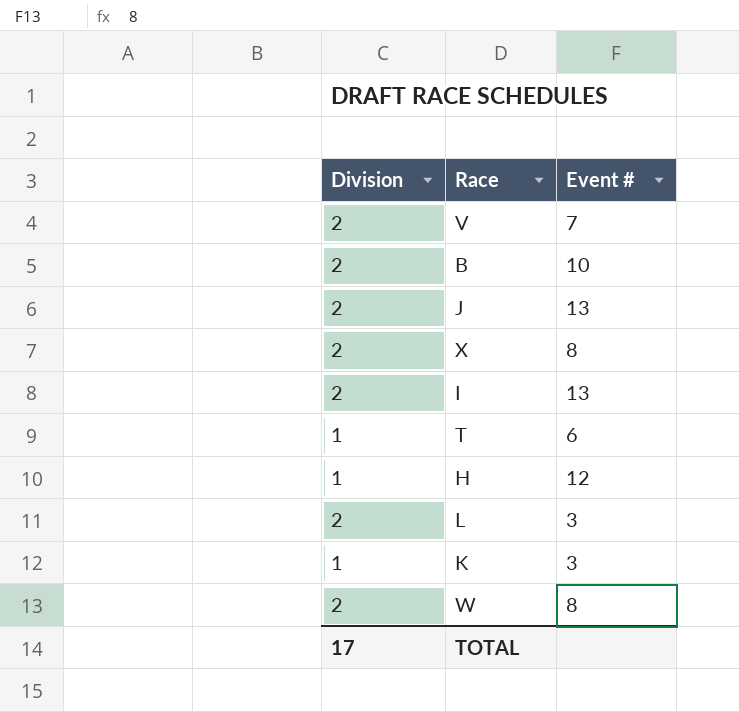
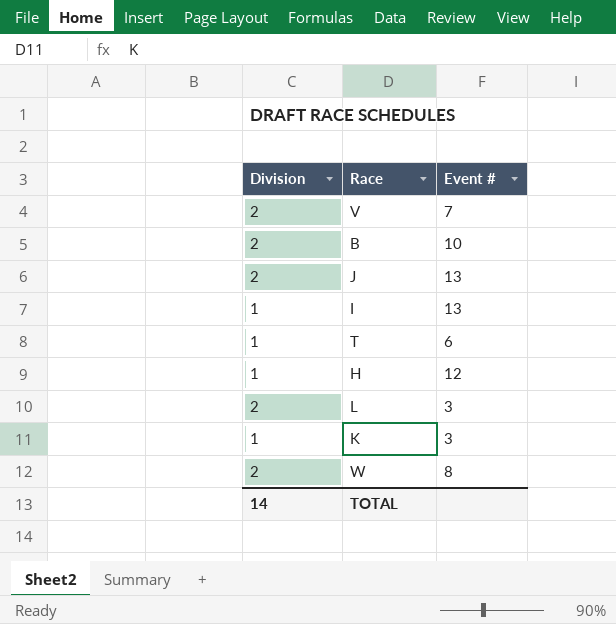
row X: 2 | 8 -> none
I | Division: 2 -> 1
TOTAL | Division: 17 -> 14

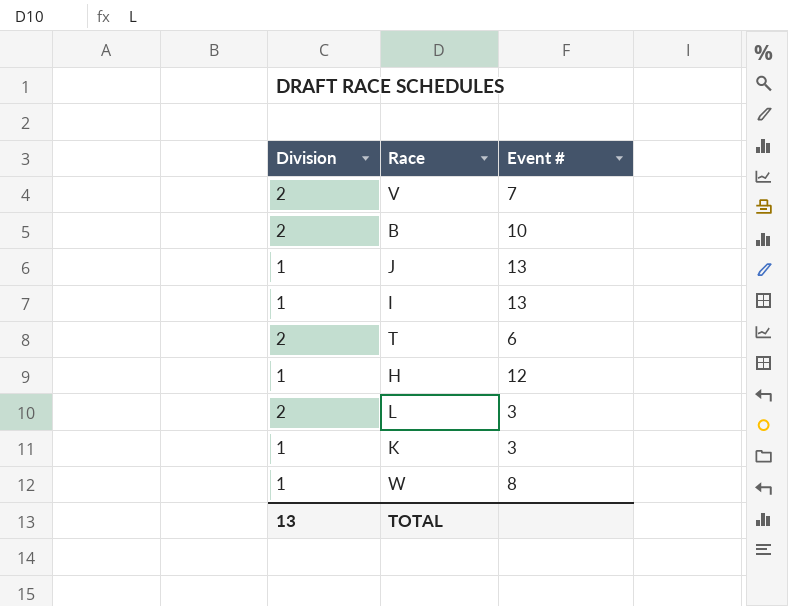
J | Division: 2 -> 1
T | Division: 1 -> 2
W | Division: 2 -> 1
TOTAL | Division: 14 -> 13

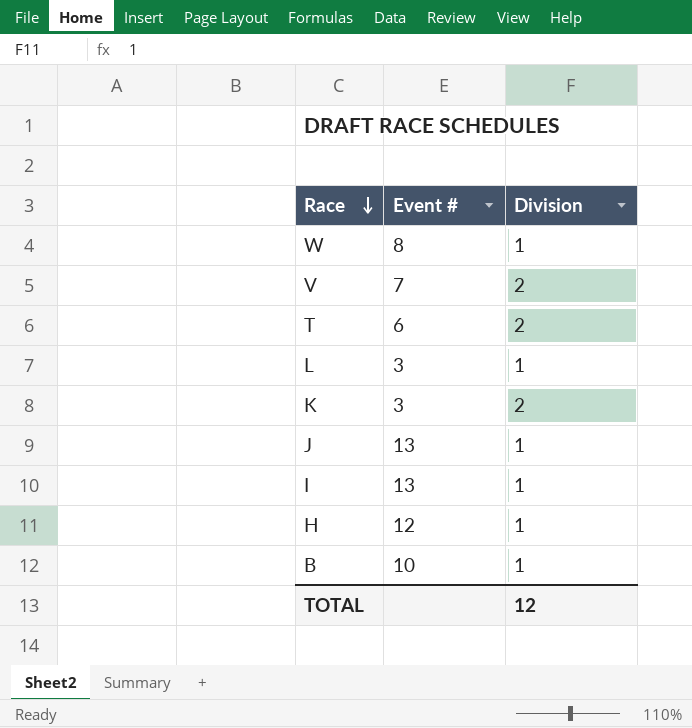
row order: none -> Race descending
column Division | position: 1 -> 3
L | Division: 2 -> 1
K | Division: 1 -> 2
B | Division: 2 -> 1
TOTAL | Division: 13 -> 12

